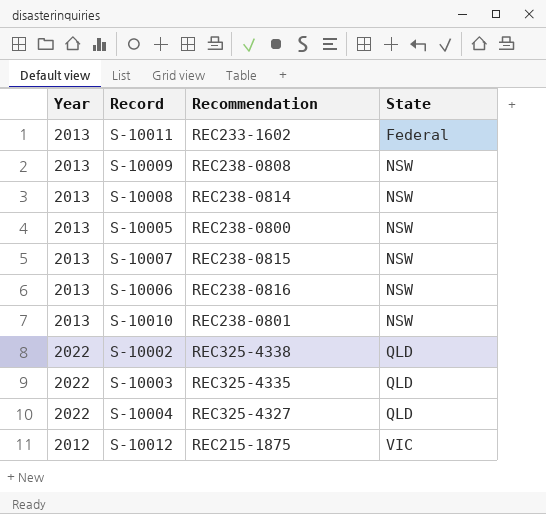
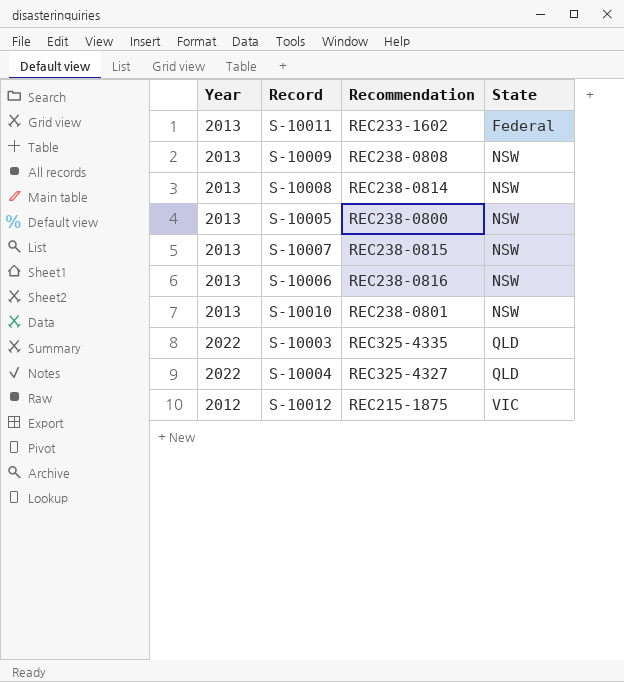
row S-10002: 2022 | REC325-4338 | QLD -> none

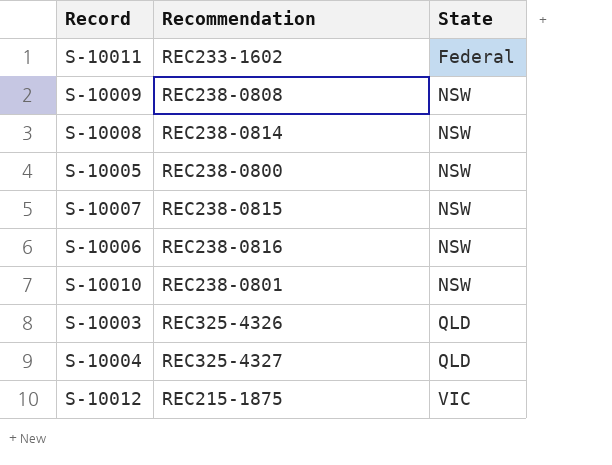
column Year | position: 1 -> none
S-10003 | Recommendation: REC325-4335 -> REC325-4326

